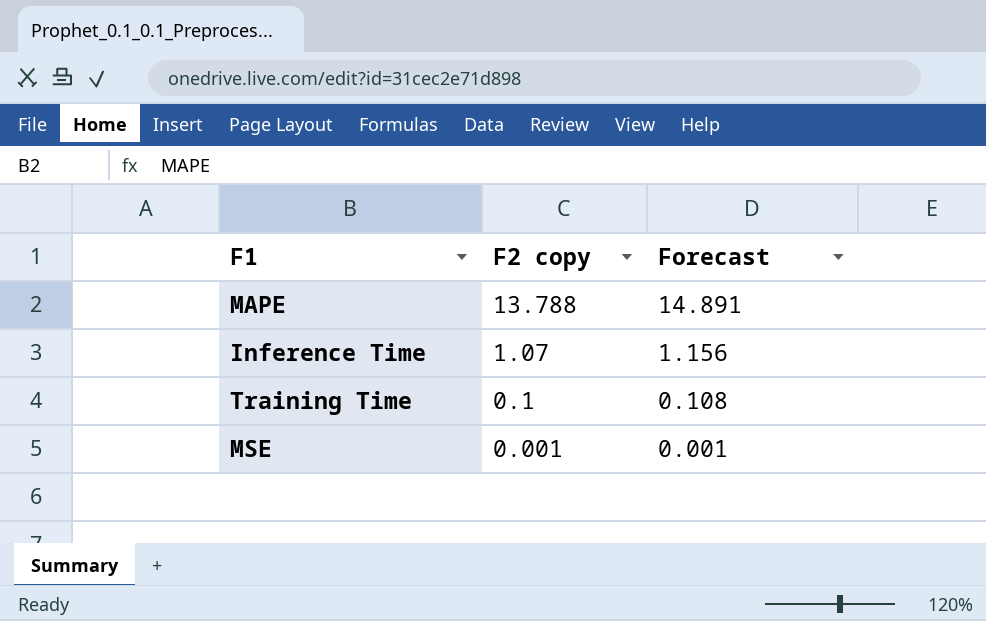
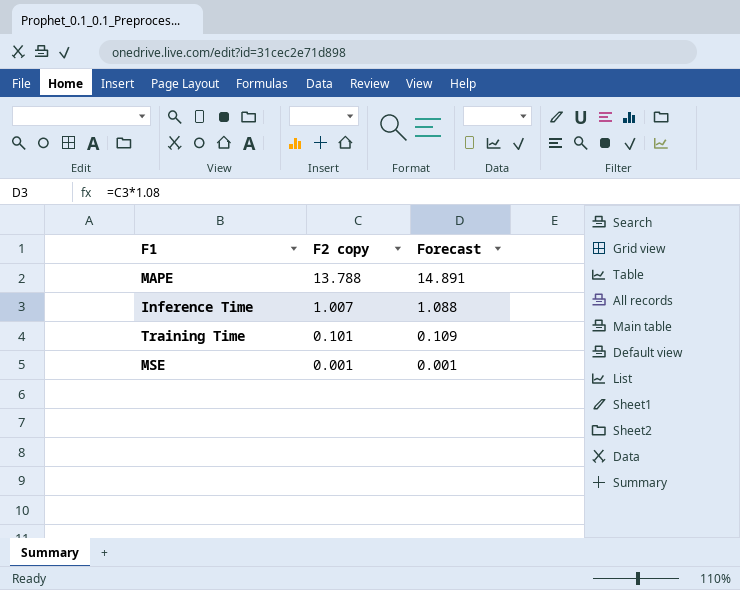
Inference Time | F2 copy: 1.07 -> 1.007
Inference Time | Forecast: 1.156 -> 1.088
Training Time | F2 copy: 0.1 -> 0.101
Training Time | Forecast: 0.108 -> 0.109

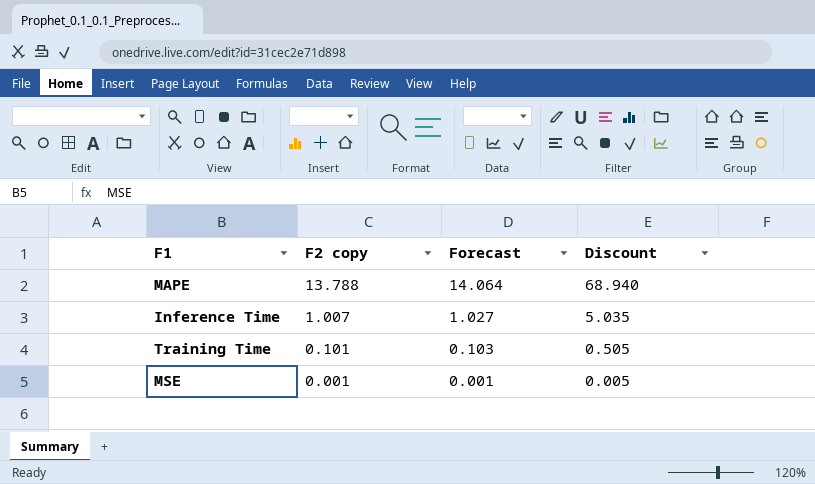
column Forecast | formula: [F2 copy] * 1.08 -> [F2 copy] * 1.02
column Discount | formula: none -> [F2 copy] * 5

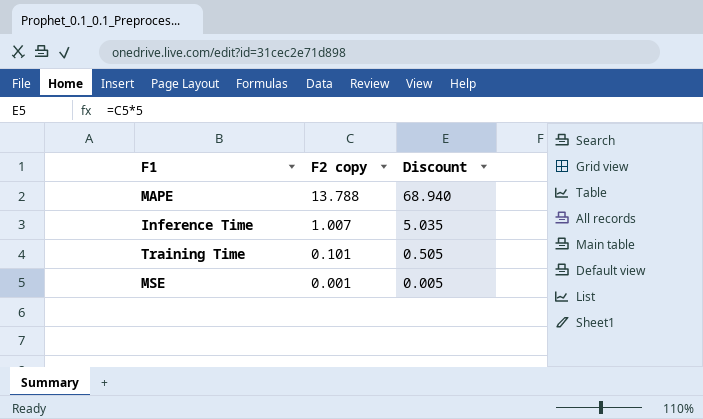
column Forecast | formula: [F2 copy] * 1.02 -> none

